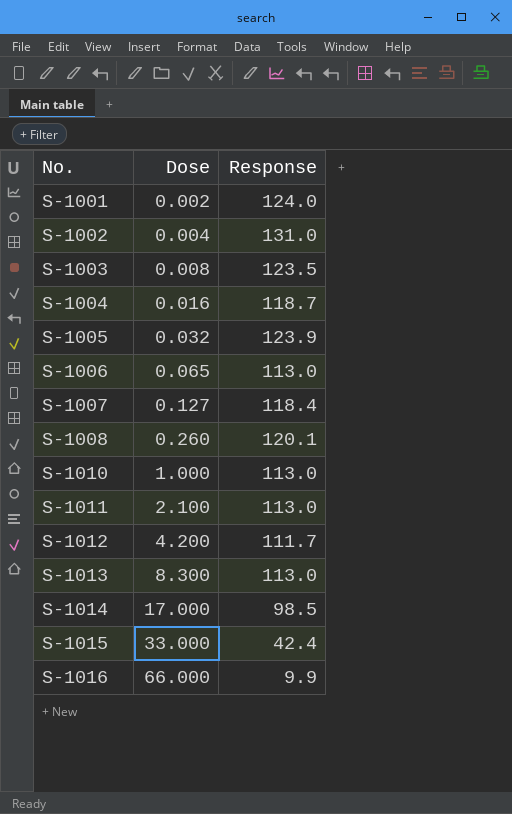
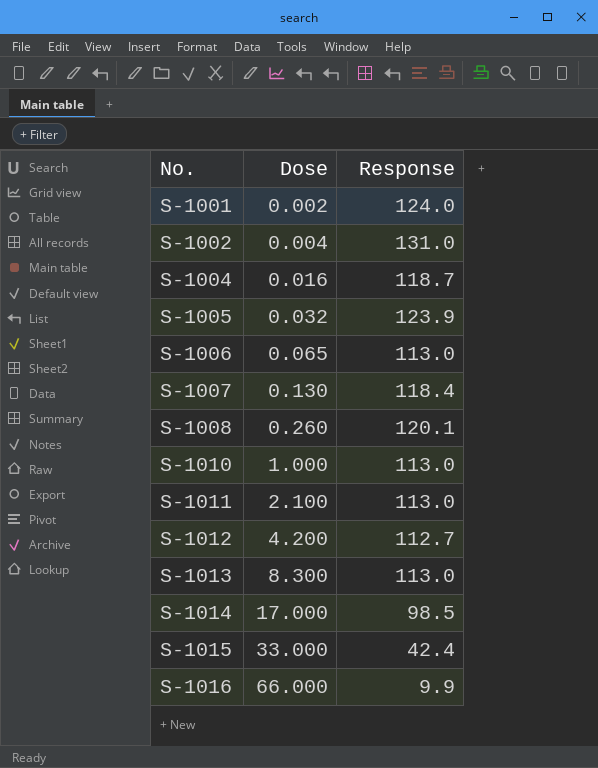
row S-1003: 0.008 | 123.5 -> none
S-1007 | Dose: 0.127 -> 0.130
S-1012 | Response: 111.7 -> 112.7

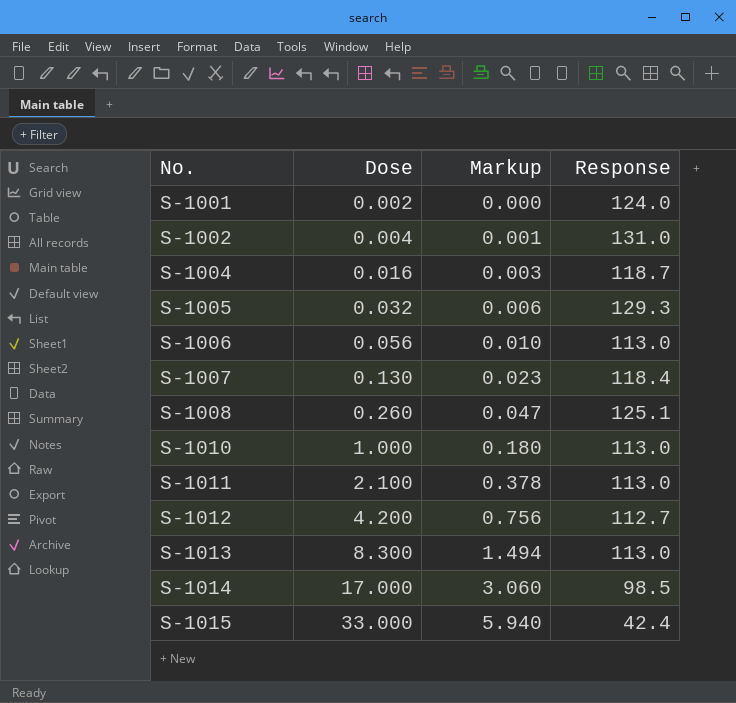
column Markup | formula: none -> [Dose] * 0.18
row S-1016: 66.000 | 9.9 -> none
S-1005 | Response: 123.9 -> 129.3
S-1006 | Dose: 0.065 -> 0.056
S-1008 | Response: 120.1 -> 125.1

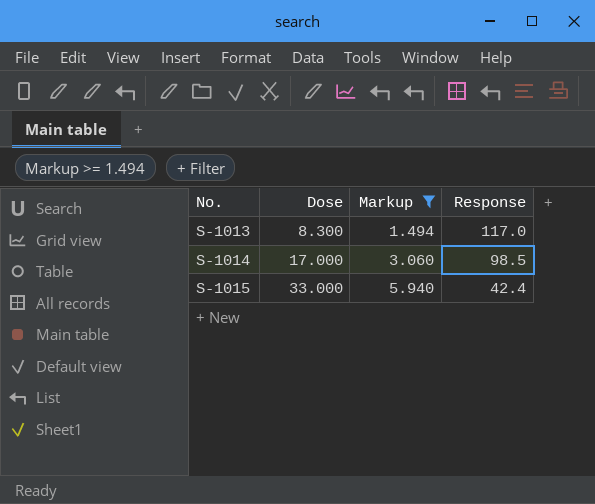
filter: none -> Markup >= 1.494
S-1013 | Response: 113.0 -> 117.0

